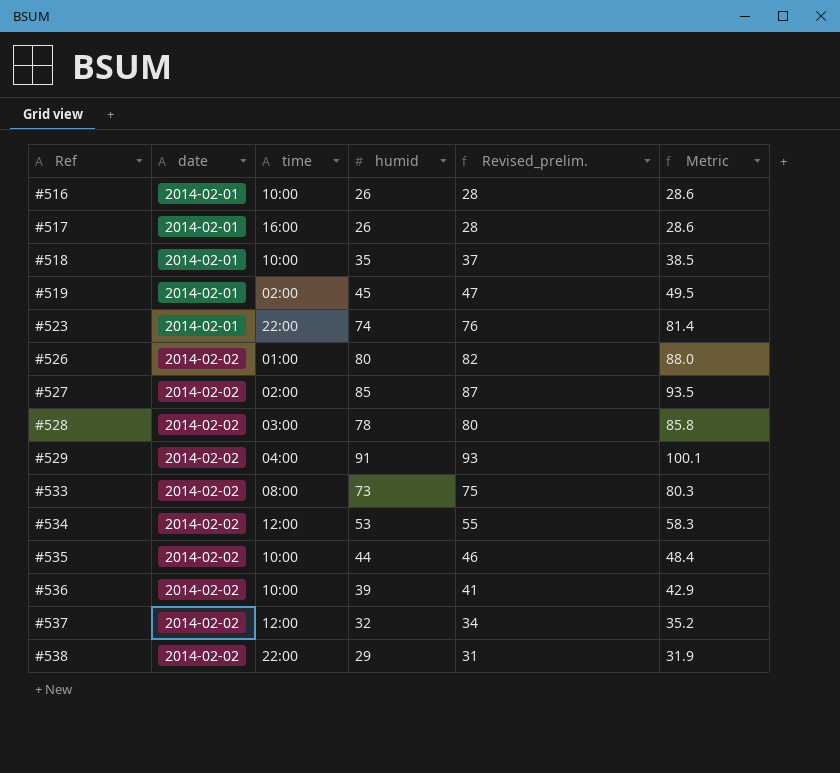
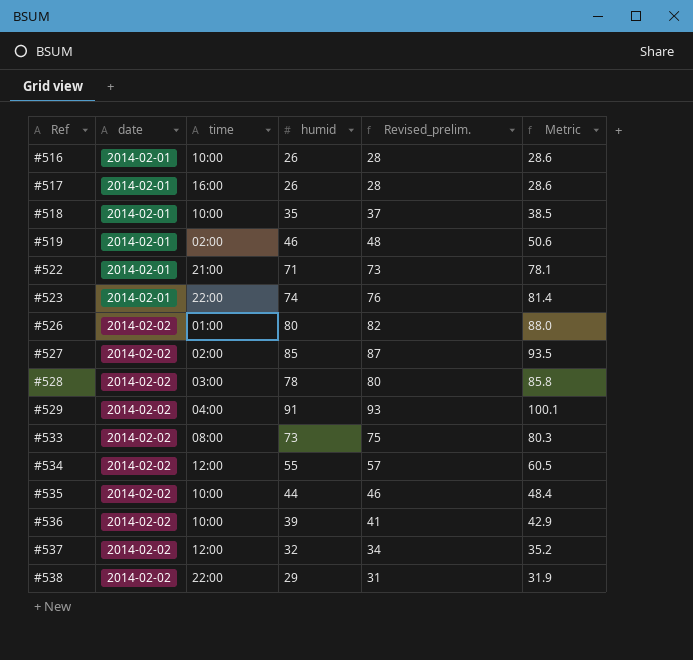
#519 | humid: 45 -> 46
#519 | Revised_prelim.: 47 -> 48
#519 | Metric: 49.5 -> 50.6
row #522: none -> 2014-02-01 | 21:00 | 71 | 73 | 78.1
#534 | humid: 53 -> 55
#534 | Revised_prelim.: 55 -> 57
#534 | Metric: 58.3 -> 60.5

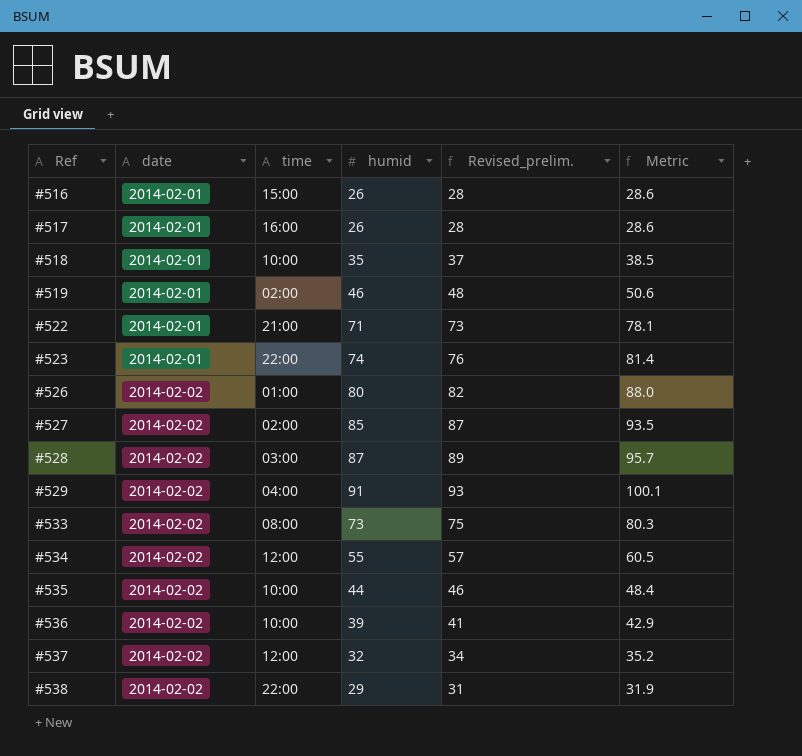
#516 | time: 10:00 -> 15:00
#528 | humid: 78 -> 87
#528 | Revised_prelim.: 80 -> 89
#528 | Metric: 85.8 -> 95.7

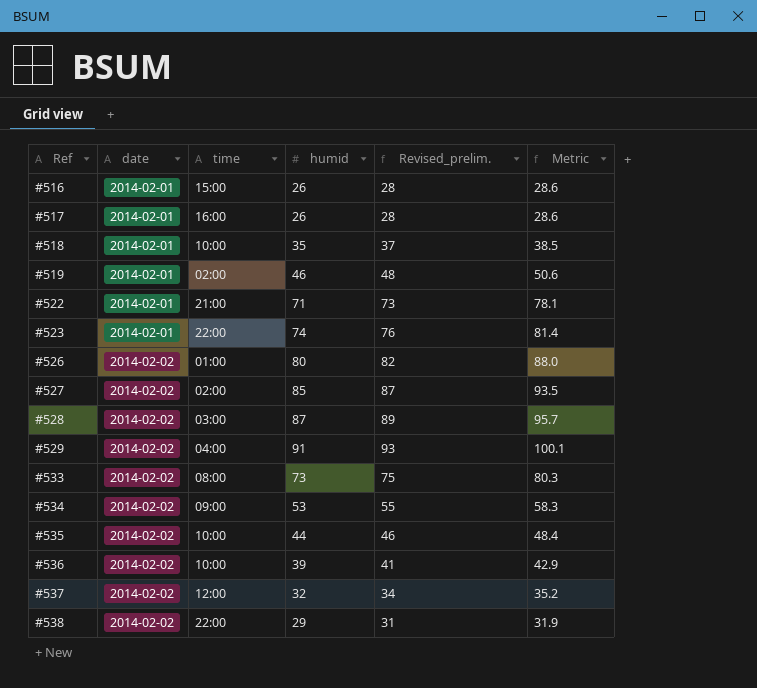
#534 | time: 12:00 -> 09:00
#534 | humid: 55 -> 53
#534 | Revised_prelim.: 57 -> 55
#534 | Metric: 60.5 -> 58.3

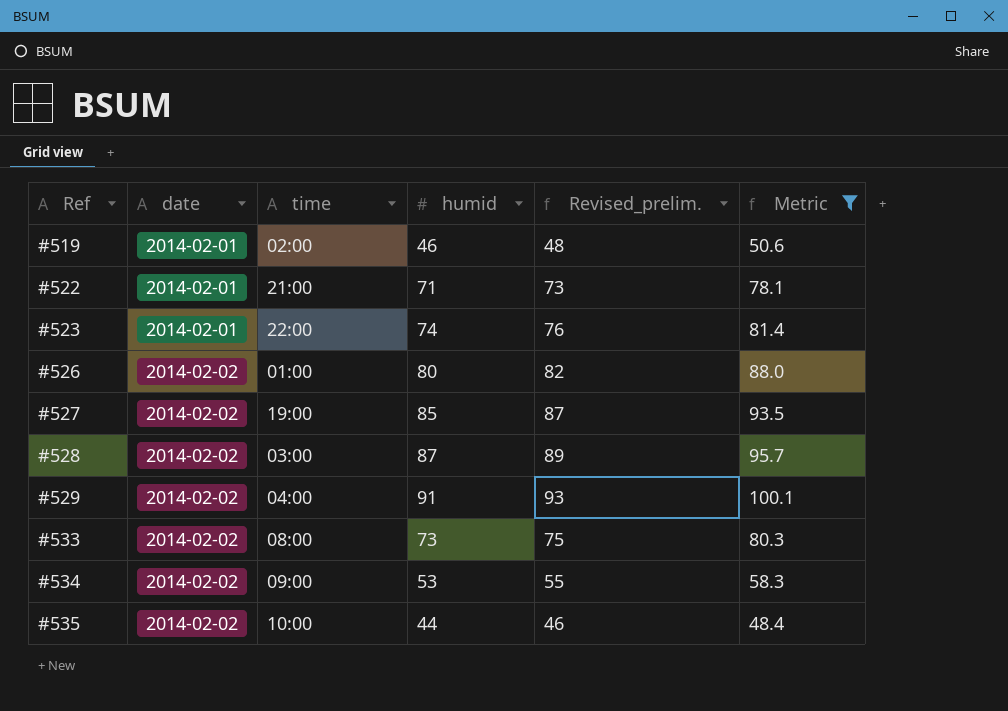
filter: none -> Metric >= 48.4
#527 | time: 02:00 -> 19:00

